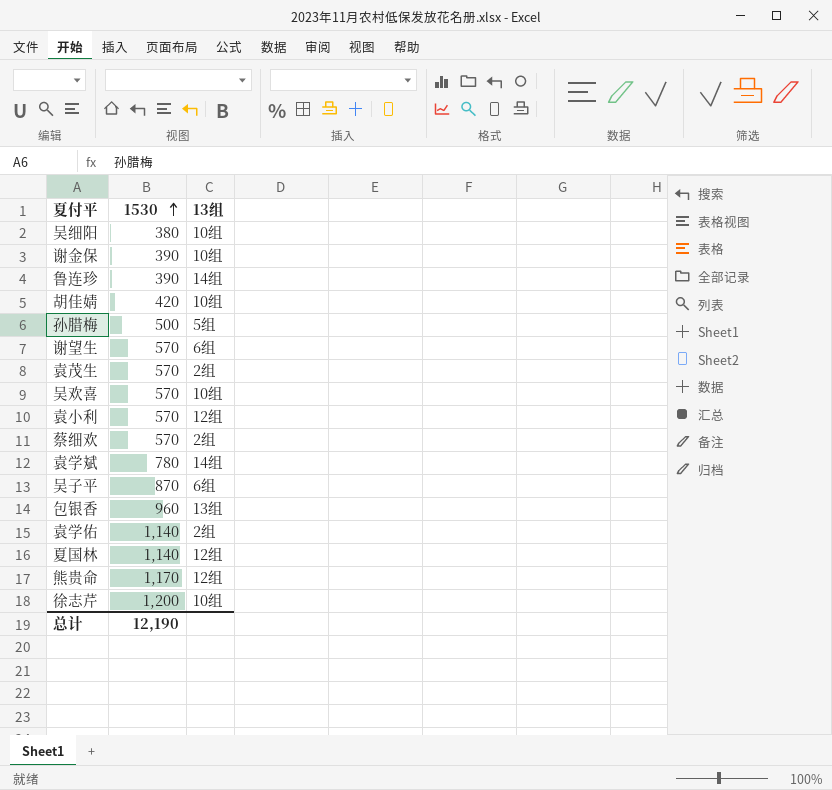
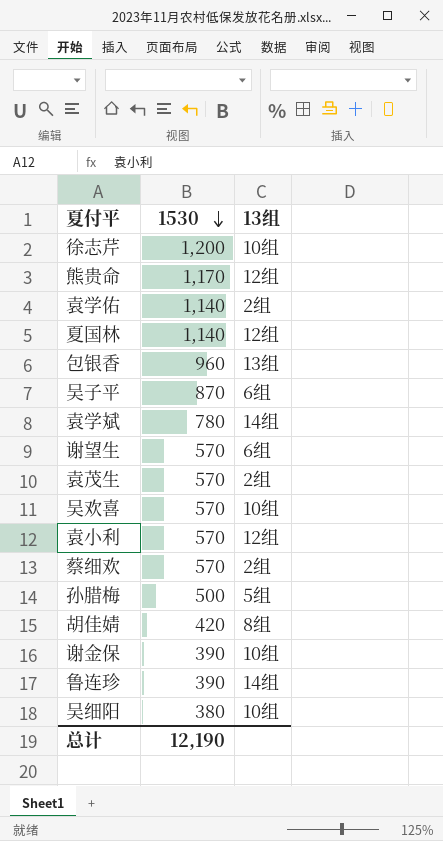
row order: 1530 ascending -> 1530 descending
胡佳婧 | 13组: 10组 -> 8组

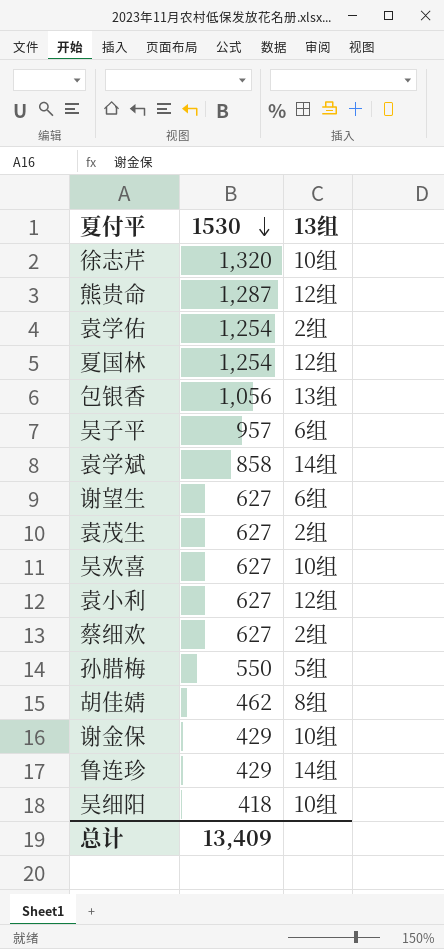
徐志芹 | 1530: 1,200 -> 1,320
熊贵命 | 1530: 1,170 -> 1,287
袁学佑 | 1530: 1,140 -> 1,254
夏国林 | 1530: 1,140 -> 1,254
包银香 | 1530: 960 -> 1,056
吴子平 | 1530: 870 -> 957
袁学斌 | 1530: 780 -> 858
谢望生 | 1530: 570 -> 627
袁茂生 | 1530: 570 -> 627
吴欢喜 | 1530: 570 -> 627
袁小利 | 1530: 570 -> 627
蔡细欢 | 1530: 570 -> 627
孙腊梅 | 1530: 500 -> 550
胡佳婧 | 1530: 420 -> 462
谢金保 | 1530: 390 -> 429
鲁连珍 | 1530: 390 -> 429
吴细阳 | 1530: 380 -> 418
总计 | 1530: 12,190 -> 13,409

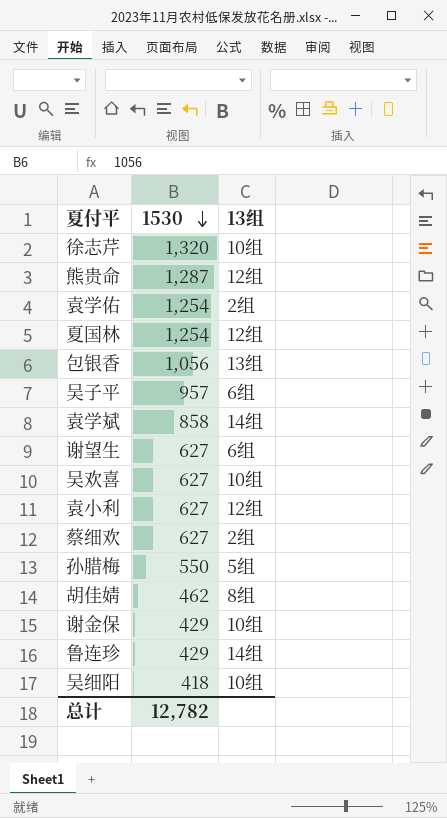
row 袁茂生: 627 | 2组 -> none
总计 | 1530: 13,409 -> 12,782

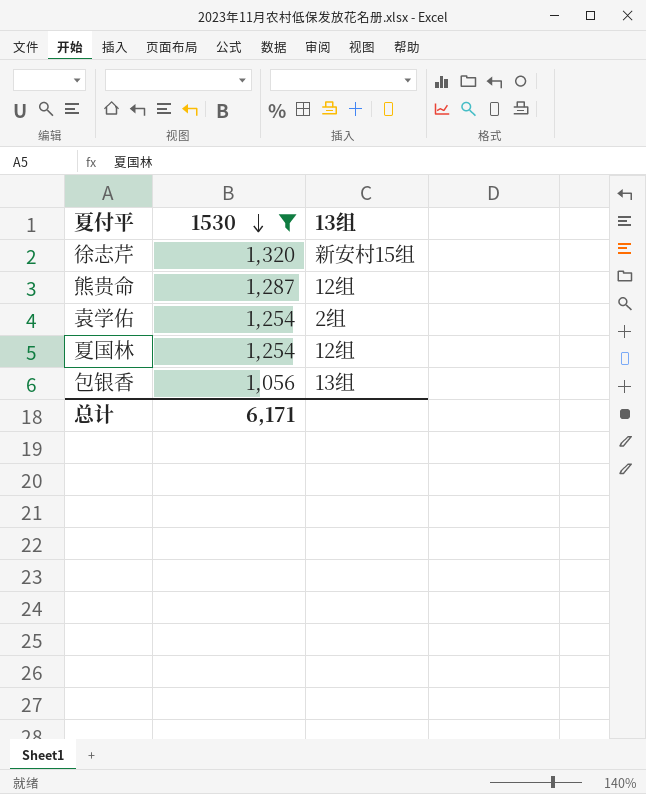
filter: none -> 1530 >= 1,056
徐志芹 | 13组: 10组 -> 新安村15组
总计 | 1530: 12,782 -> 6,171

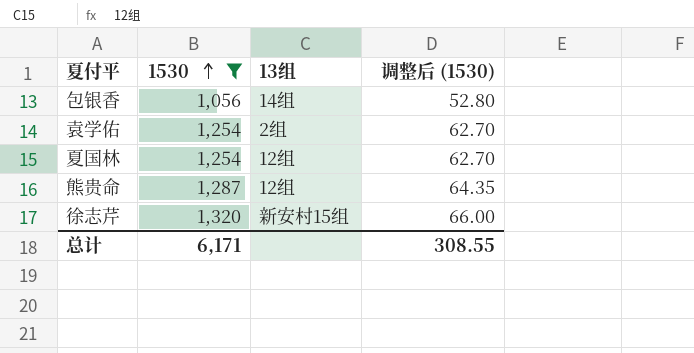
row order: 1530 descending -> 1530 ascending
column 调整后 (1530) | formula: none -> [1530] * 0.05
包银香 | 13组: 13组 -> 14组

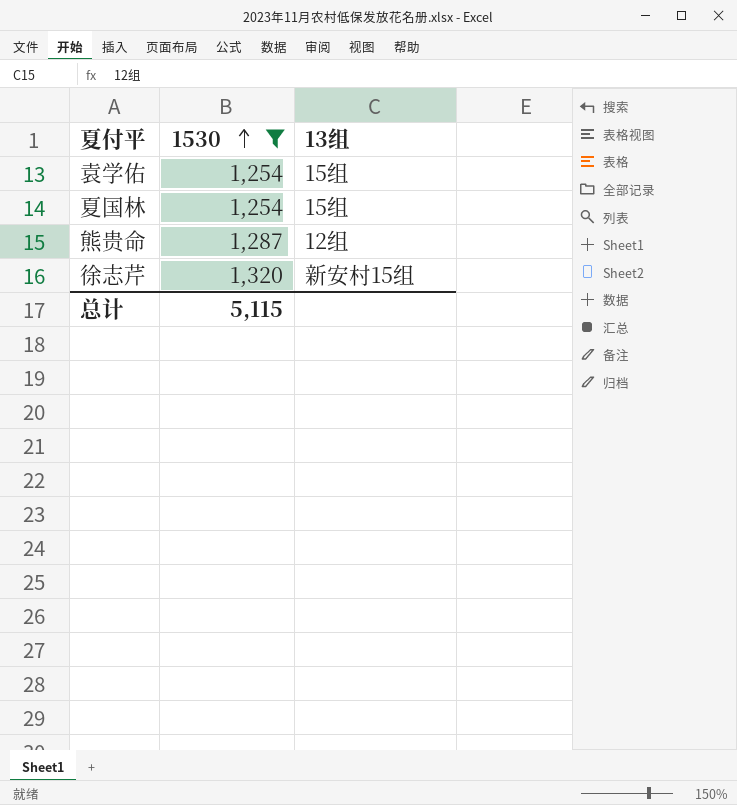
column 调整后 (1530) | formula: [1530] * 0.05 -> none
row 包银香: 1,056 | 14组 | 52.80 -> none
袁学佑 | 13组: 2组 -> 15组
夏国林 | 13组: 12组 -> 15组
总计 | 1530: 6,171 -> 5,115

